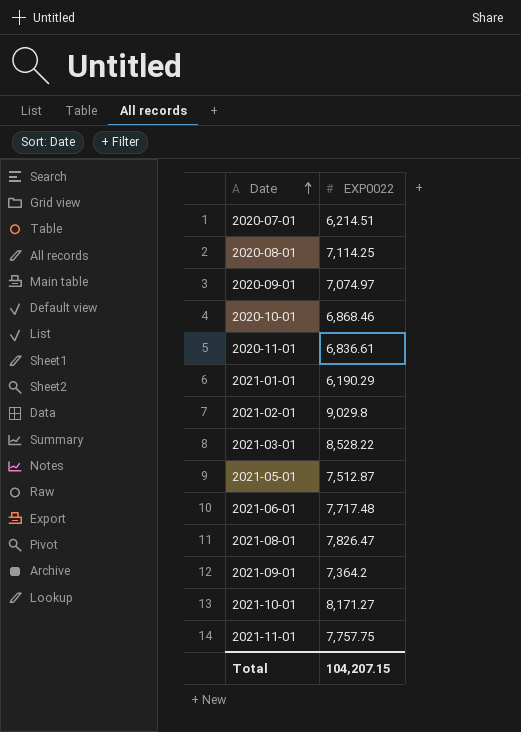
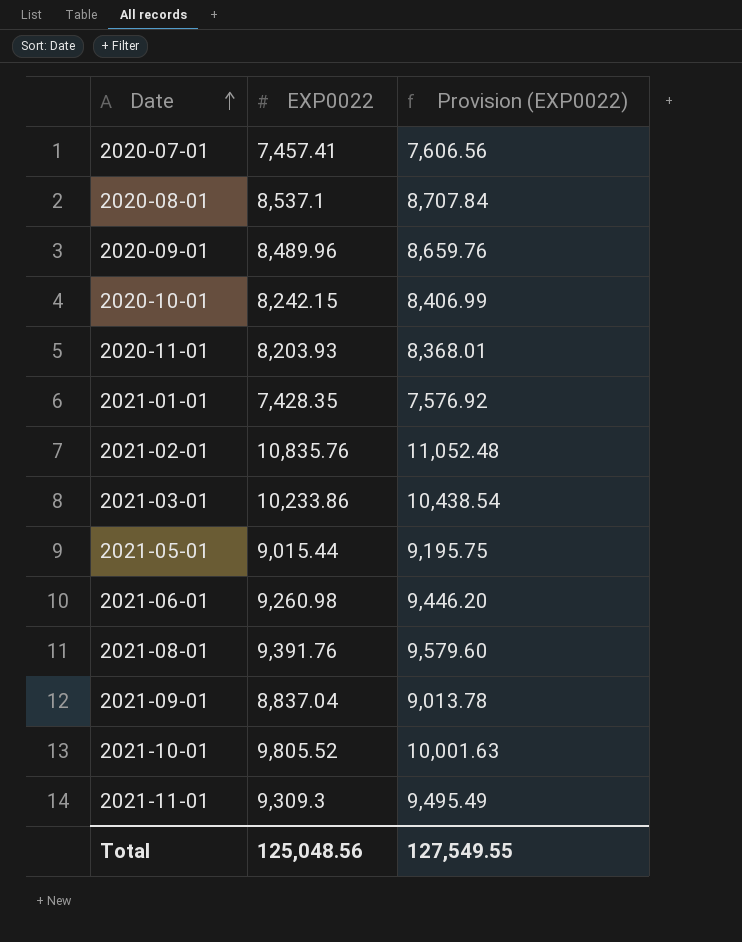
column Provision (EXP0022) | formula: none -> [EXP0022] * 1.02
2020-07-01 | EXP0022: 6,214.51 -> 7,457.41
2020-08-01 | EXP0022: 7,114.25 -> 8,537.1
2020-09-01 | EXP0022: 7,074.97 -> 8,489.96
2020-10-01 | EXP0022: 6,868.46 -> 8,242.15
2020-11-01 | EXP0022: 6,836.61 -> 8,203.93
2021-01-01 | EXP0022: 6,190.29 -> 7,428.35
2021-02-01 | EXP0022: 9,029.8 -> 10,835.76
2021-03-01 | EXP0022: 8,528.22 -> 10,233.86
2021-05-01 | EXP0022: 7,512.87 -> 9,015.44
2021-06-01 | EXP0022: 7,717.48 -> 9,260.98
2021-08-01 | EXP0022: 7,826.47 -> 9,391.76
2021-09-01 | EXP0022: 7,364.2 -> 8,837.04
2021-10-01 | EXP0022: 8,171.27 -> 9,805.52
2021-11-01 | EXP0022: 7,757.75 -> 9,309.3
Total | EXP0022: 104,207.15 -> 125,048.56

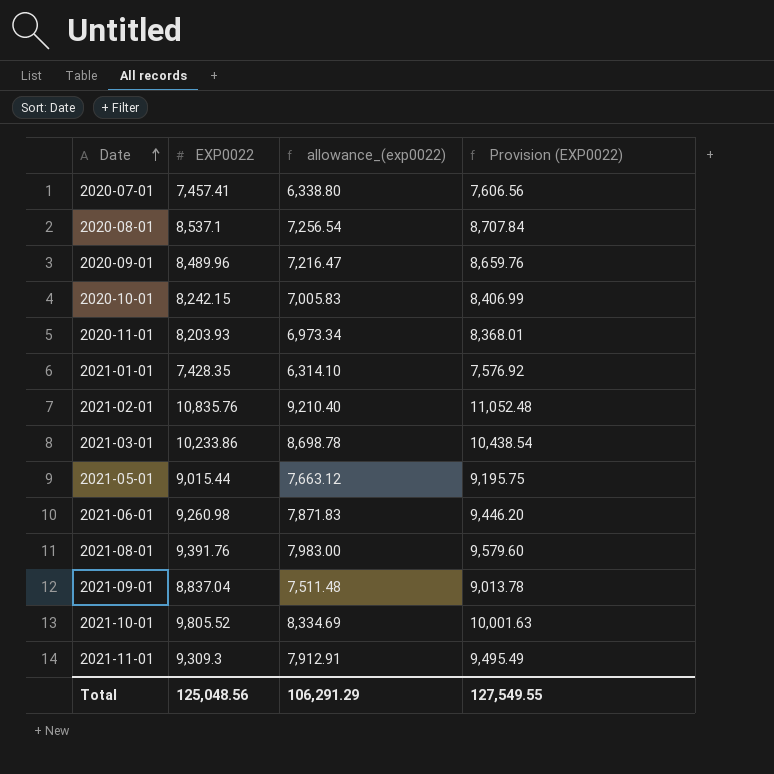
column allowance_(exp0022) | formula: none -> [EXP0022] * 0.85

